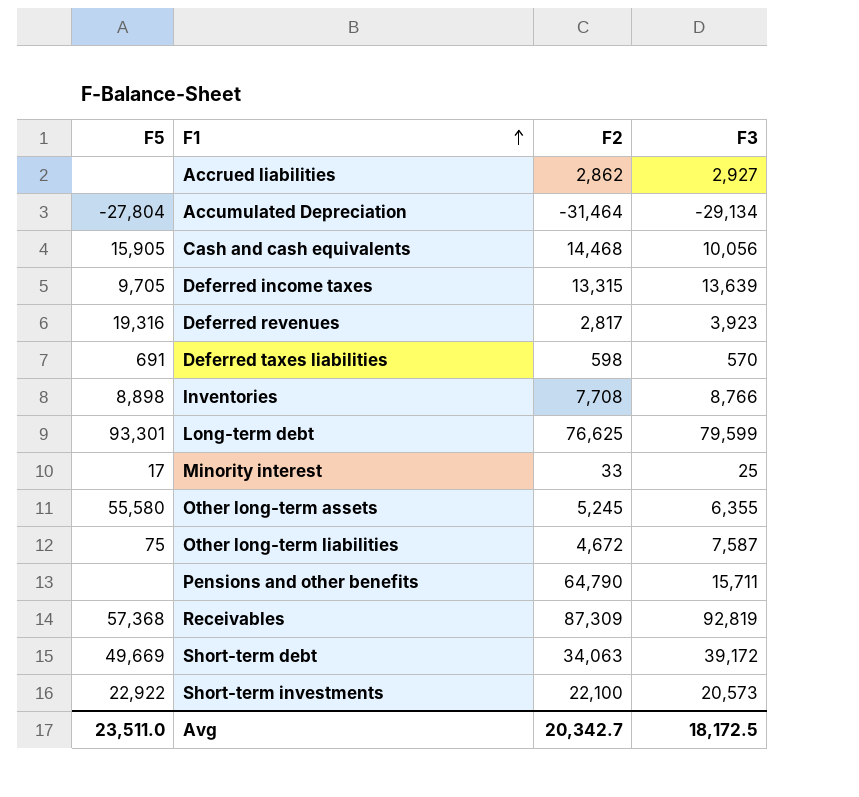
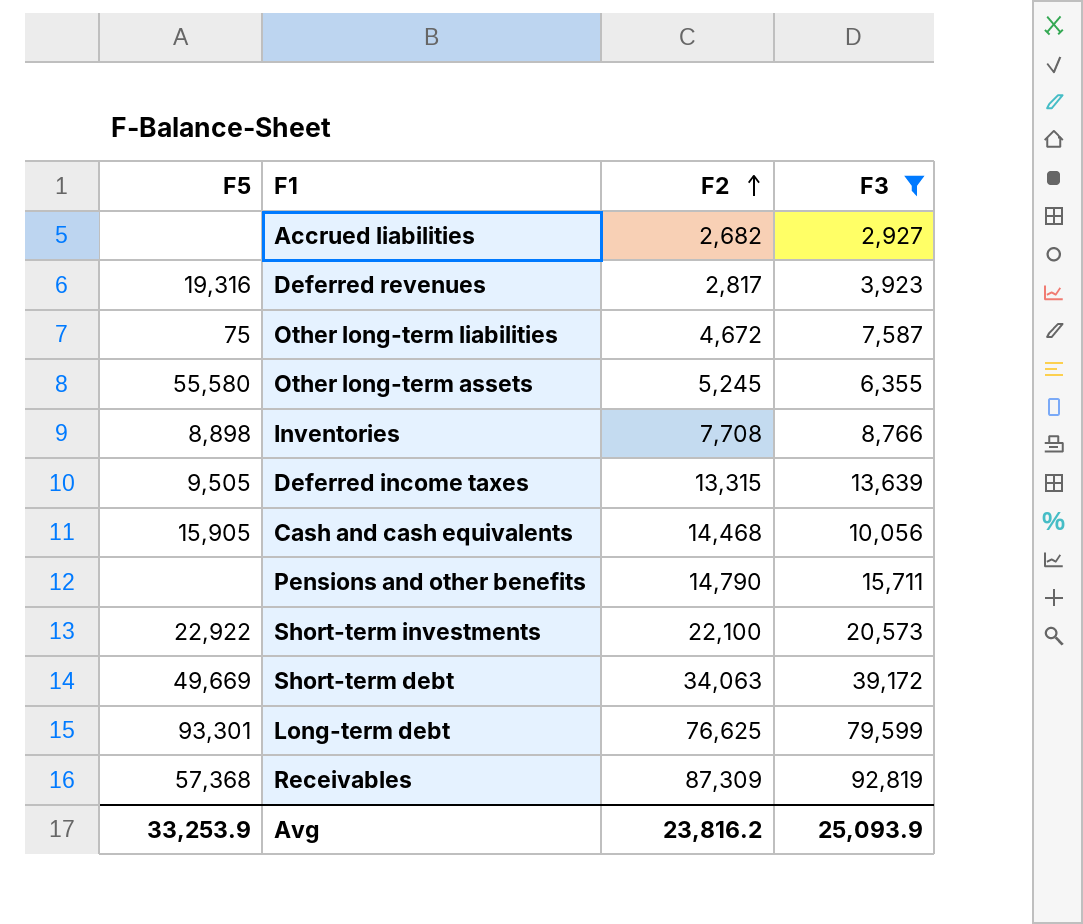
filter: none -> F3 >= 2,927
row order: F1 ascending -> F2 ascending
Accrued liabilities | F2: 2,862 -> 2,682
Deferred income taxes | F5: 9,705 -> 9,505
Pensions and other benefits | F2: 64,790 -> 14,790
Avg | F5: 23,511.0 -> 33,253.9
Avg | F2: 20,342.7 -> 23,816.2
Avg | F3: 18,172.5 -> 25,093.9

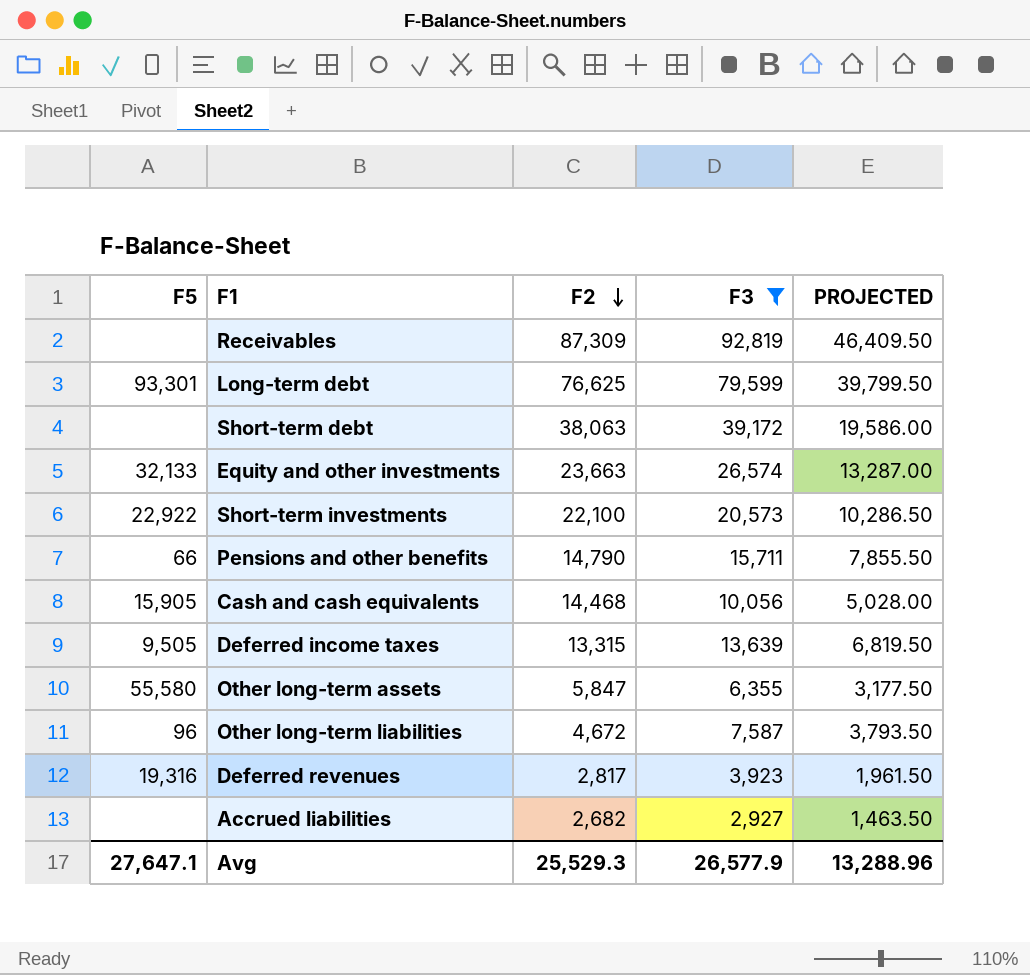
row order: F2 ascending -> F2 descending
column PROJECTED | formula: none -> [F3] * 0.5
row Inventories: 8,898 | 7,708 | 8,766 -> none
Receivables | F5: 57,368 -> none
Short-term debt | F5: 49,669 -> none
Short-term debt | F2: 34,063 -> 38,063
row Equity and other investments: none -> 32,133 | 23,663 | 26,574 | 13,287.00
Pensions and other benefits | F5: none -> 66
Other long-term assets | F2: 5,245 -> 5,847
Other long-term liabilities | F5: 75 -> 96
Avg | F5: 33,253.9 -> 27,647.1
Avg | F2: 23,816.2 -> 25,529.3
Avg | F3: 25,093.9 -> 26,577.9

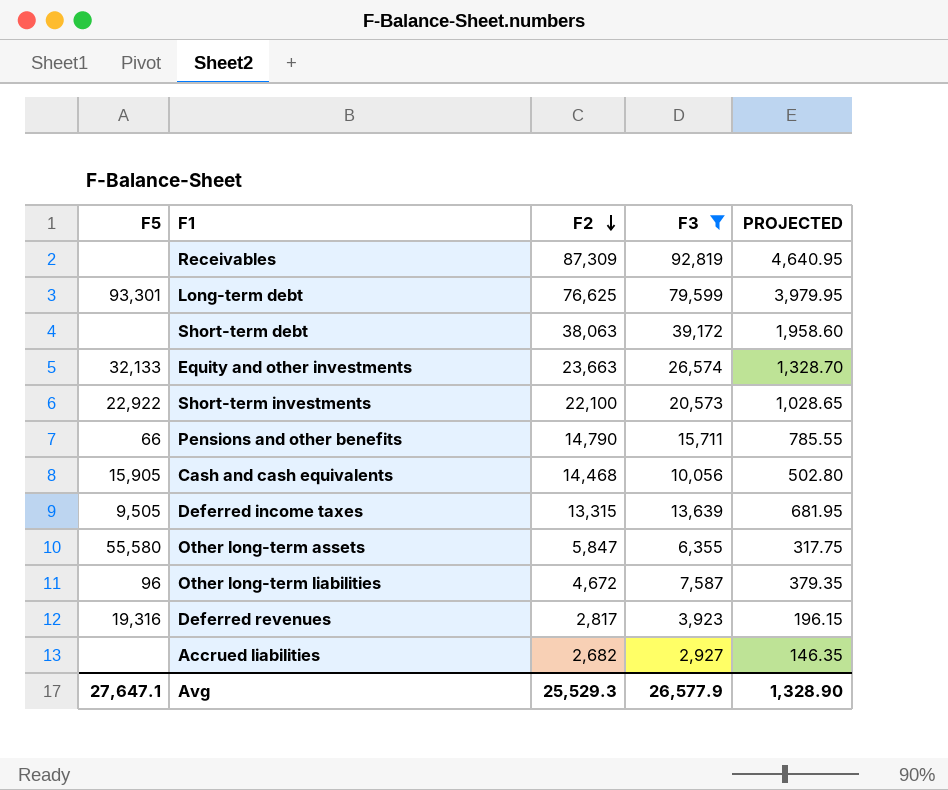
column PROJECTED | formula: [F3] * 0.5 -> [F3] * 0.05
Avg | PROJECTED: 13,288.96 -> 1,328.90

